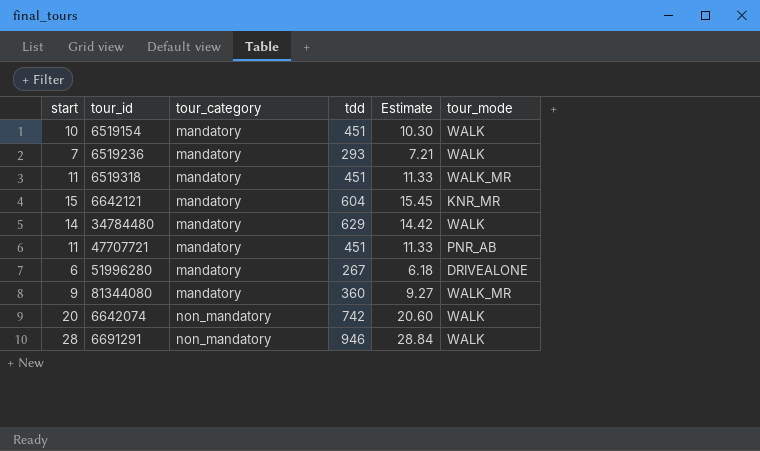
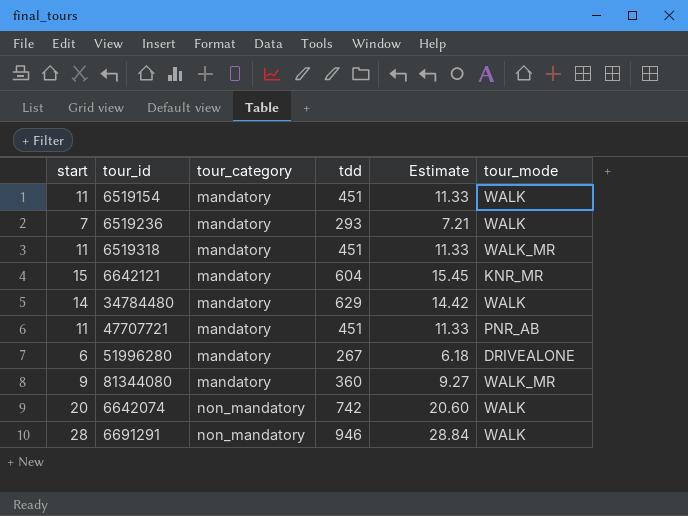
6519154 | start: 10 -> 11
6519154 | Estimate: 10.30 -> 11.33

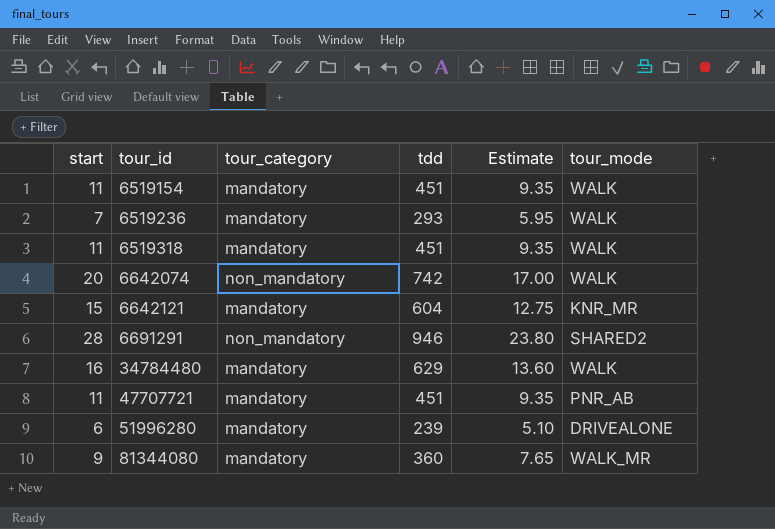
row order: tour_category ascending -> tour_id ascending
column Estimate | formula: [start] * 1.03 -> [start] * 0.85
6519318 | tour_mode: WALK_MR -> WALK
6691291 | tour_mode: WALK -> SHARED2
34784480 | start: 14 -> 16
51996280 | tdd: 267 -> 239

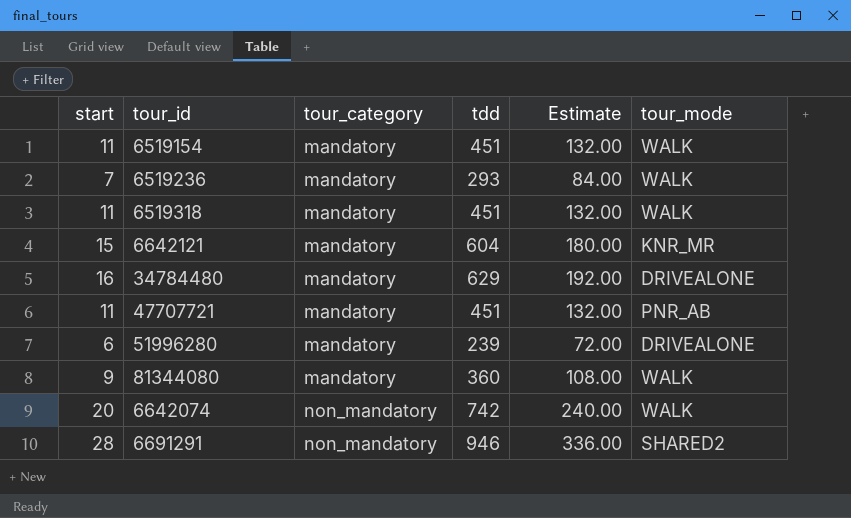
row order: tour_id ascending -> tour_category ascending
column Estimate | formula: [start] * 0.85 -> [start] * 12
34784480 | tour_mode: WALK -> DRIVEALONE
81344080 | tour_mode: WALK_MR -> WALK

